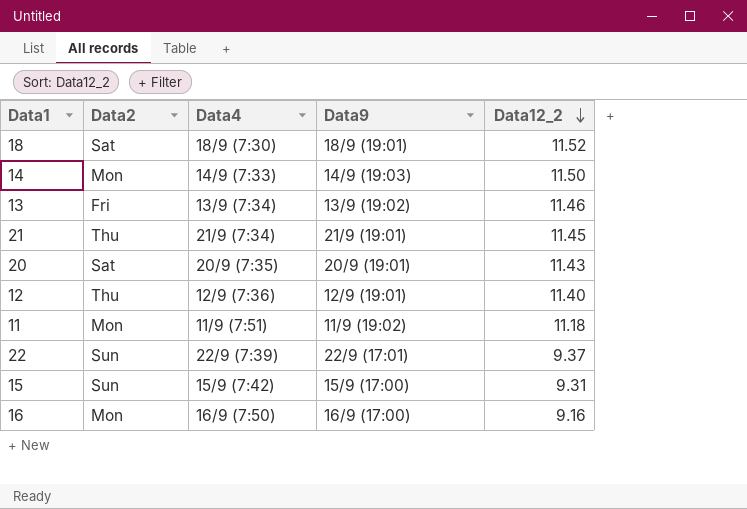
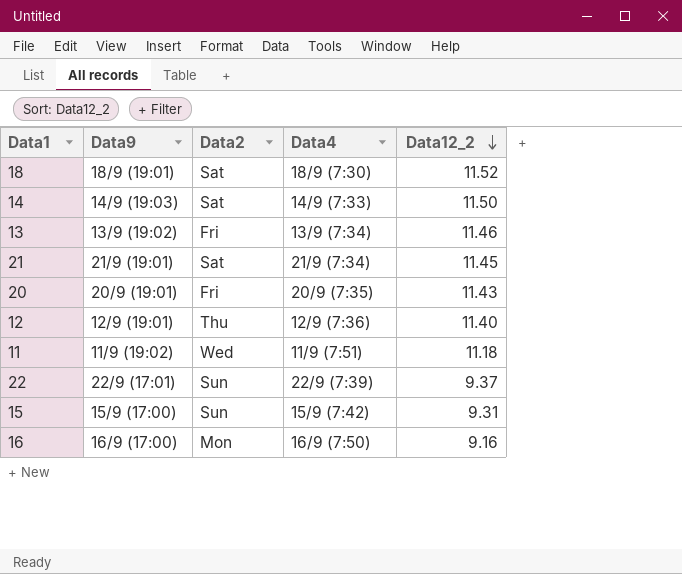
column Data9 | position: 4 -> 2
14 | Data2: Mon -> Sat
21 | Data2: Thu -> Sat
20 | Data2: Sat -> Fri
11 | Data2: Mon -> Wed

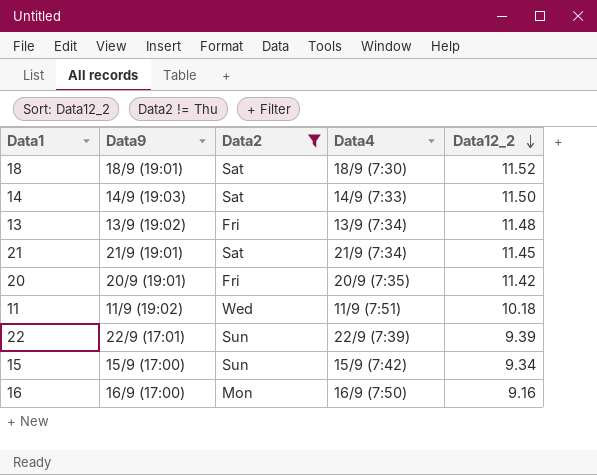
filter: none -> Data2 != Thu
13 | Data12_2: 11.46 -> 11.48
20 | Data12_2: 11.43 -> 11.42
11 | Data12_2: 11.18 -> 10.18
22 | Data12_2: 9.37 -> 9.39
15 | Data12_2: 9.31 -> 9.34

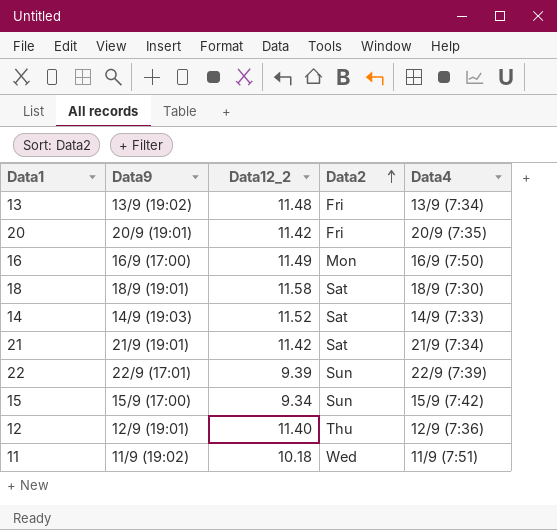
filter: Data2 != Thu -> none
row order: Data12_2 descending -> Data2 ascending
column Data12_2 | position: 5 -> 3
16 | Data12_2: 9.16 -> 11.49
18 | Data12_2: 11.52 -> 11.58
14 | Data12_2: 11.50 -> 11.52
21 | Data12_2: 11.45 -> 11.42

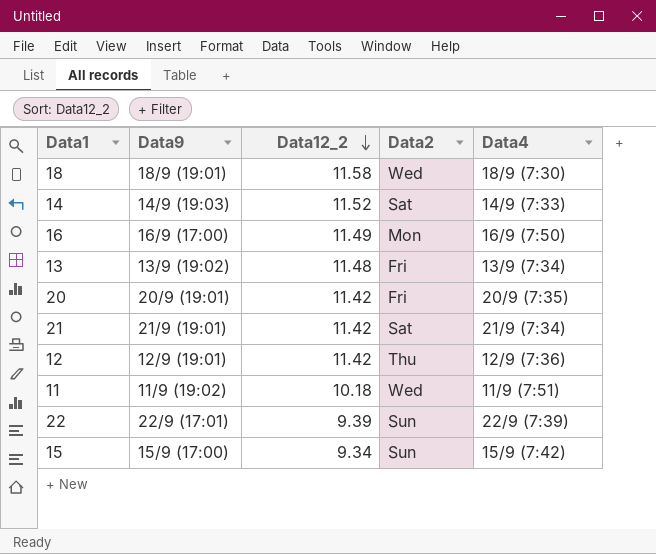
row order: Data2 ascending -> Data12_2 descending
18 | Data2: Sat -> Wed
12 | Data12_2: 11.40 -> 11.42

